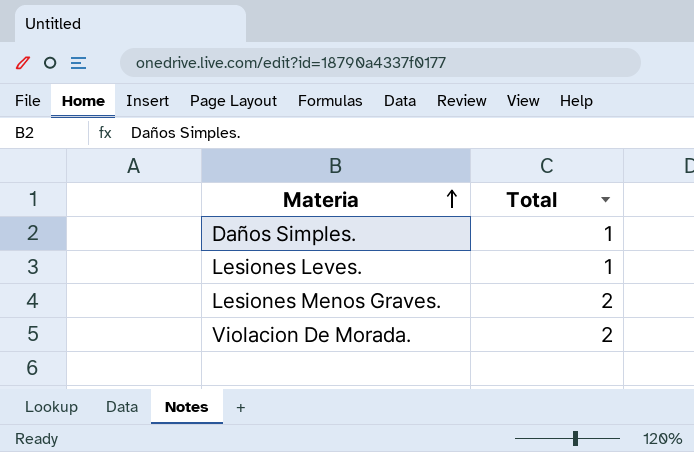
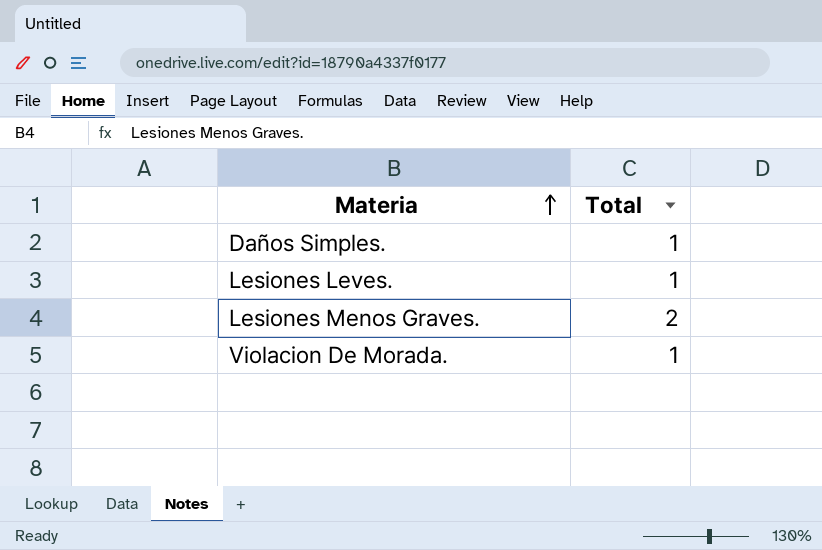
Violacion De Morada. | Total: 2 -> 1

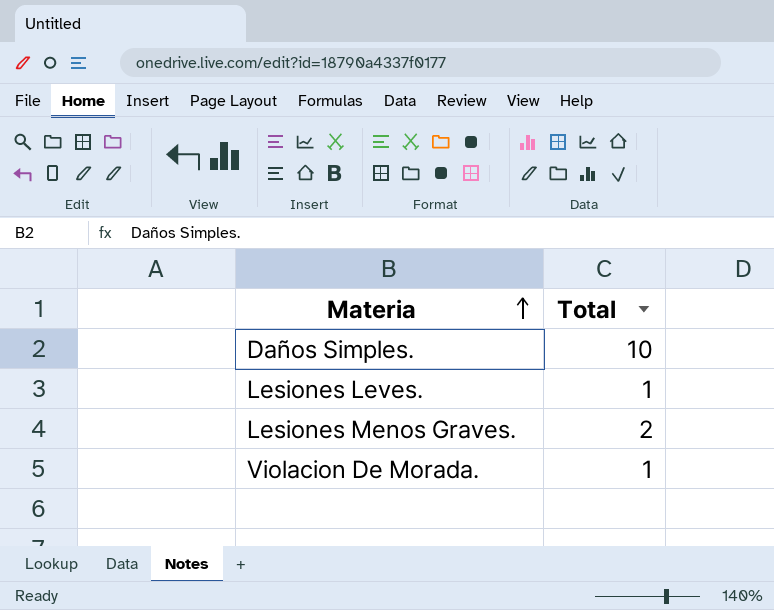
Daños Simples. | Total: 1 -> 10

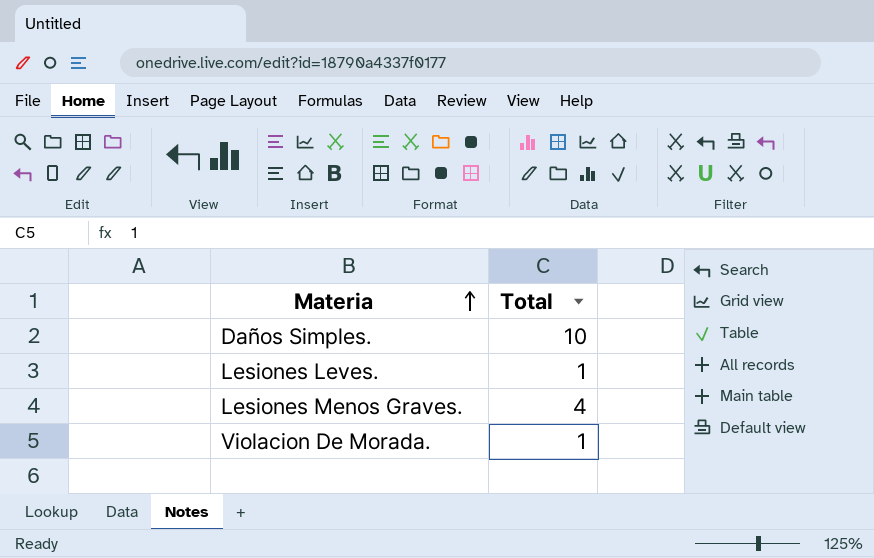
Lesiones Menos Graves. | Total: 2 -> 4

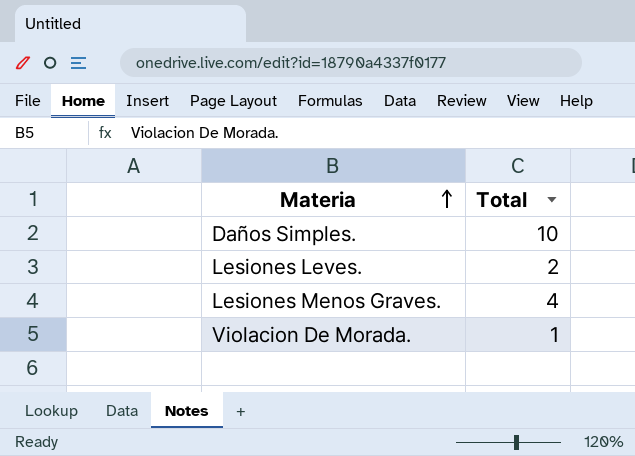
Lesiones Leves. | Total: 1 -> 2

